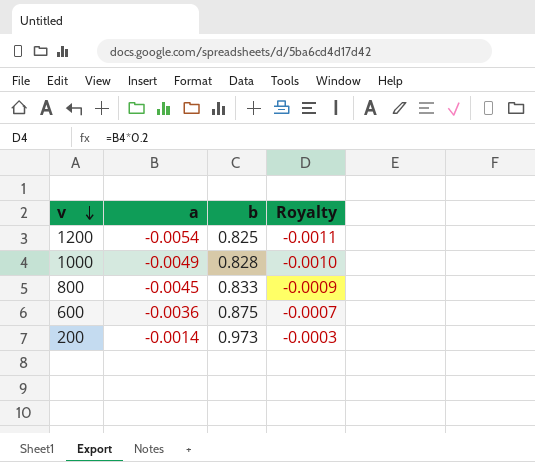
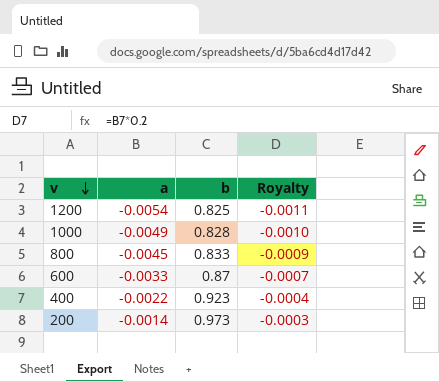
600 | a: -0.0036 -> -0.0033
600 | b: 0.875 -> 0.87
row 400: none -> -0.0022 | 0.923 | -0.0004

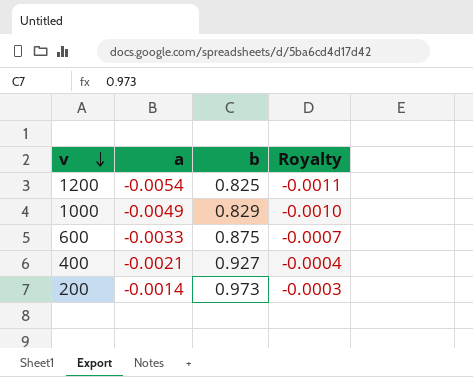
row 800: -0.0045 | 0.833 | -0.0009 -> none
1000 | b: 0.828 -> 0.829
600 | b: 0.87 -> 0.875
400 | a: -0.0022 -> -0.0021
400 | b: 0.923 -> 0.927

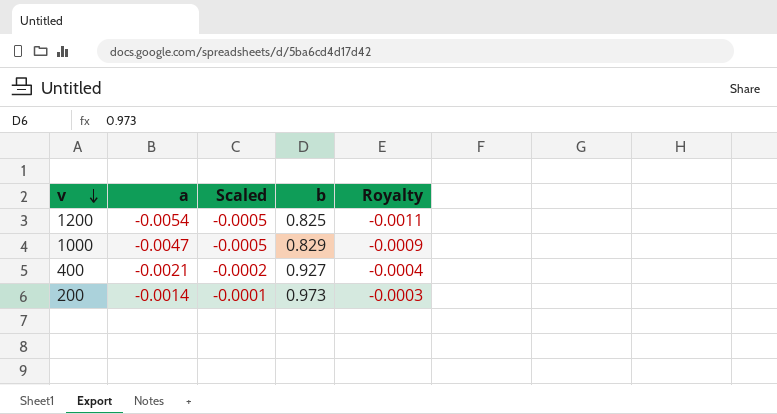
column Scaled | formula: none -> [a] * 0.1
row 600: -0.0033 | 0.875 | -0.0007 -> none
1000 | a: -0.0049 -> -0.0047
1000 | Royalty: -0.0010 -> -0.0009

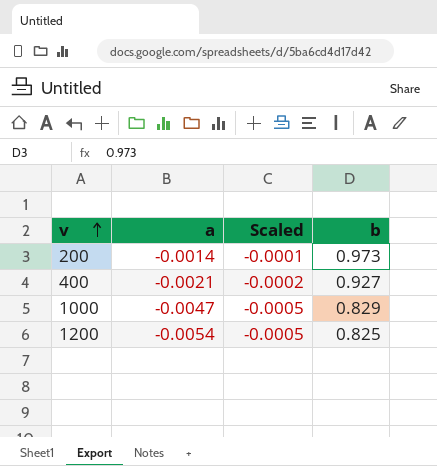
row order: v descending -> v ascending
column Royalty | formula: [a] * 0.2 -> none

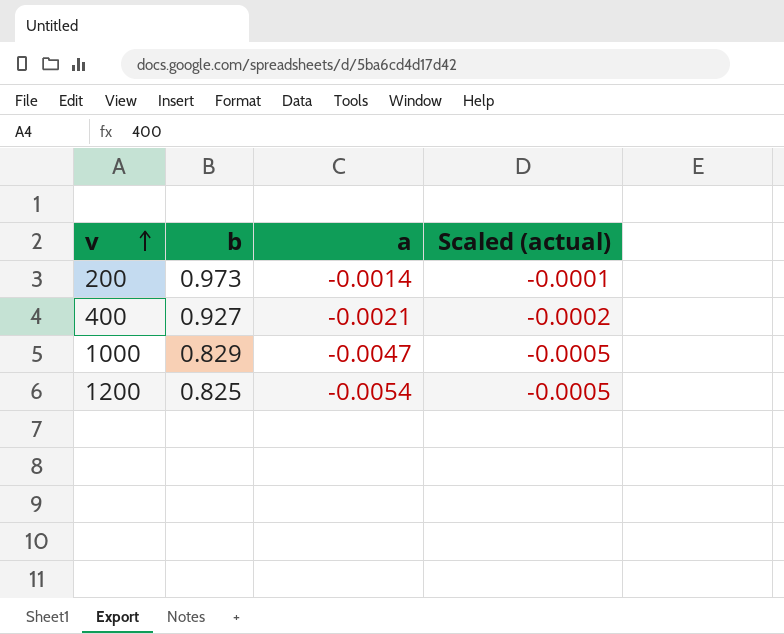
column b | position: 4 -> 2
column name: Scaled -> Scaled (actual)

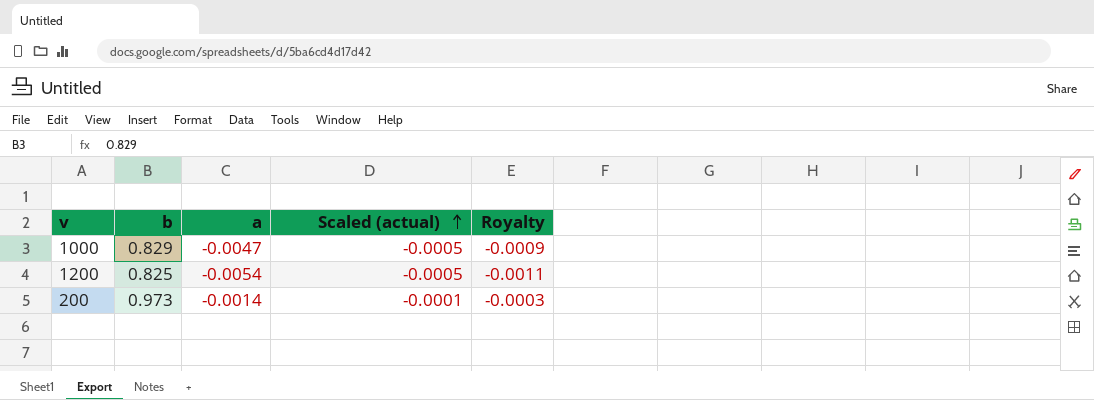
row order: v ascending -> Scaled (actual) ascending
column Royalty | formula: none -> [a] * 0.2
row 400: 0.927 | -0.0021 | -0.0002 -> none

